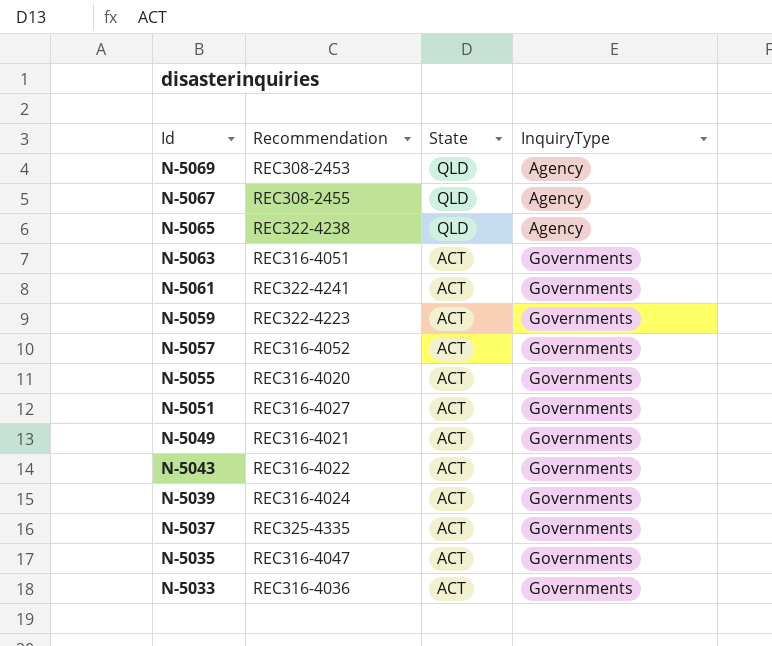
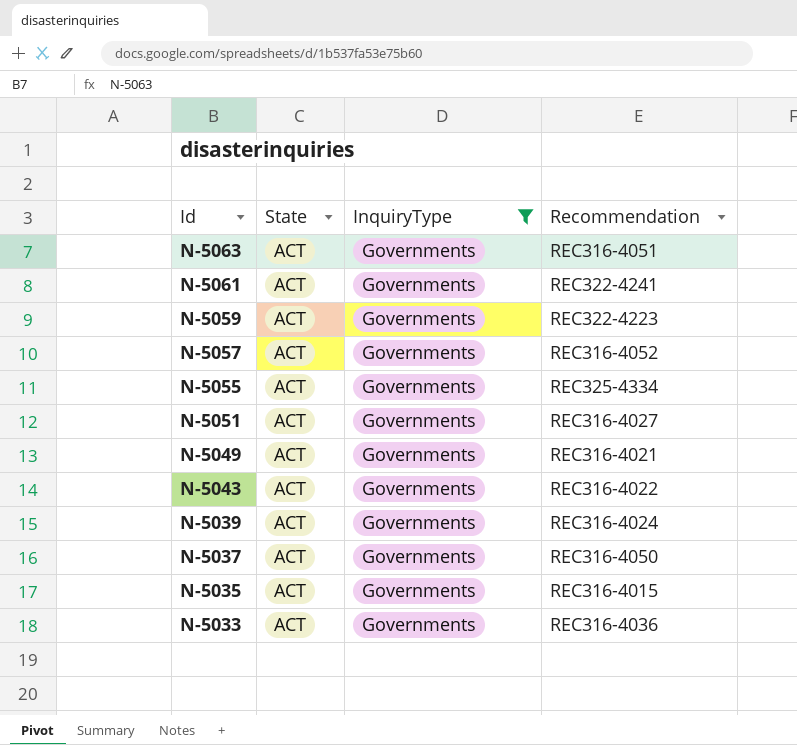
filter: none -> InquiryType = Governments
column Recommendation | position: 2 -> 4
N-5055 | Recommendation: REC316-4020 -> REC325-4334
N-5037 | Recommendation: REC325-4335 -> REC316-4050
N-5035 | Recommendation: REC316-4047 -> REC316-4015

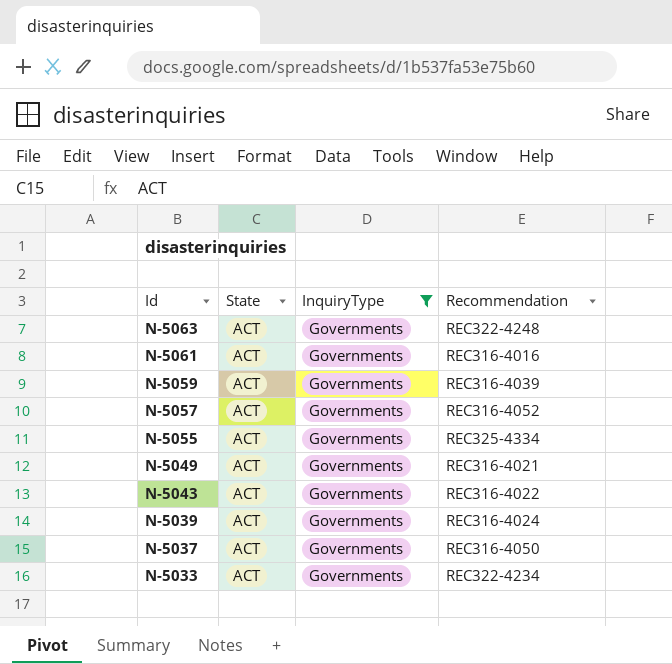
row N-5051: ACT | Governments | REC316-4027 -> none
row N-5035: ACT | Governments | REC316-4015 -> none
N-5063 | Recommendation: REC316-4051 -> REC322-4248
N-5061 | Recommendation: REC322-4241 -> REC316-4016
N-5059 | Recommendation: REC322-4223 -> REC316-4039
N-5033 | Recommendation: REC316-4036 -> REC322-4234

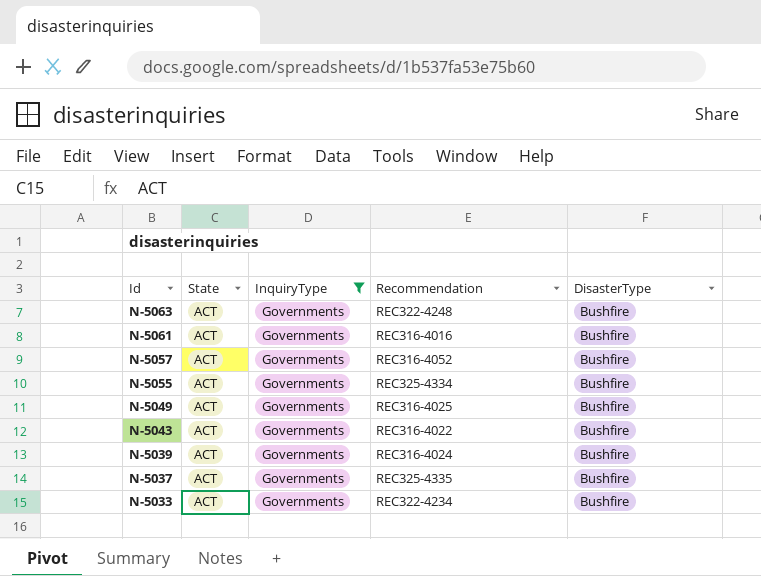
column DisasterType | position: none -> 5
row N-5059: ACT | Governments | REC316-4039 -> none
N-5049 | Recommendation: REC316-4021 -> REC316-4025
N-5037 | Recommendation: REC316-4050 -> REC325-4335

